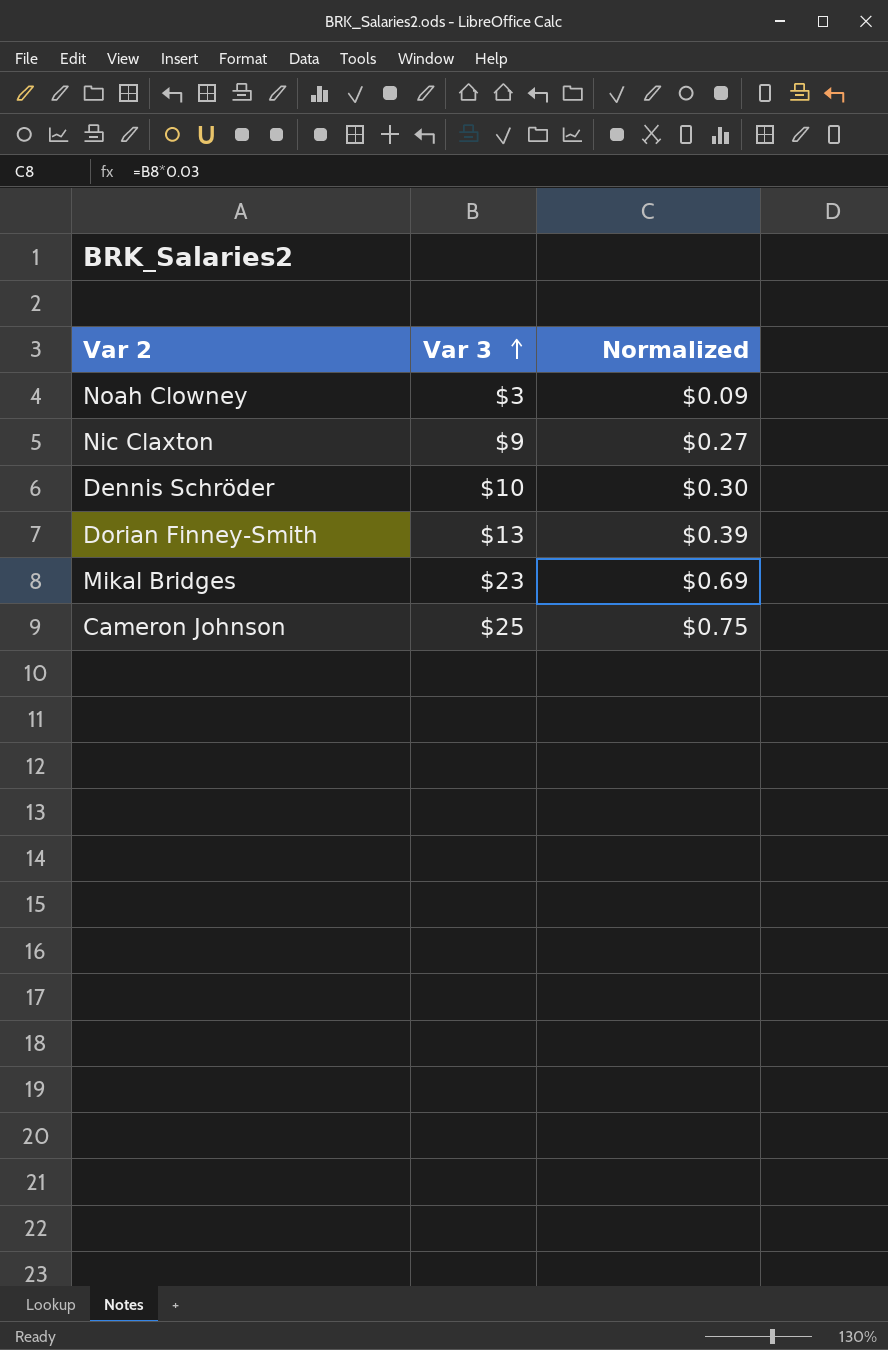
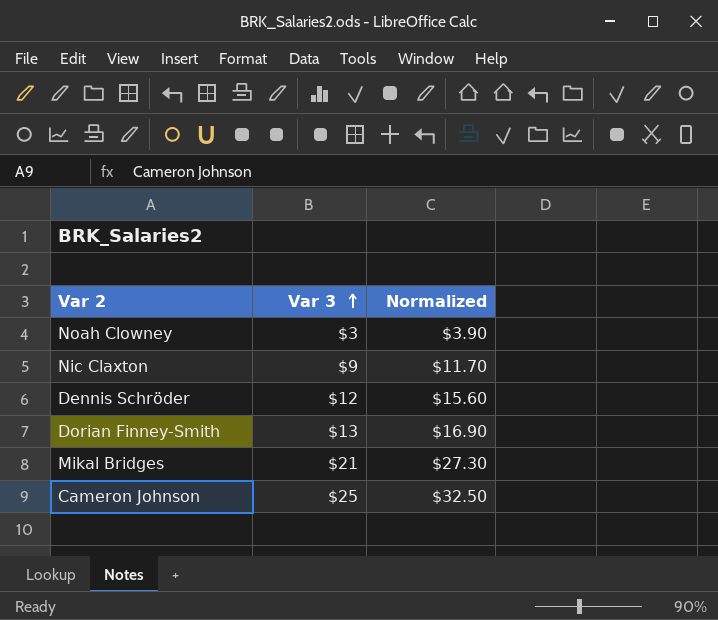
column Normalized | formula: [Var 3] * 0.03 -> [Var 3] * 1.3
Dennis Schröder | Var 3: $10 -> $12
Mikal Bridges | Var 3: $23 -> $21

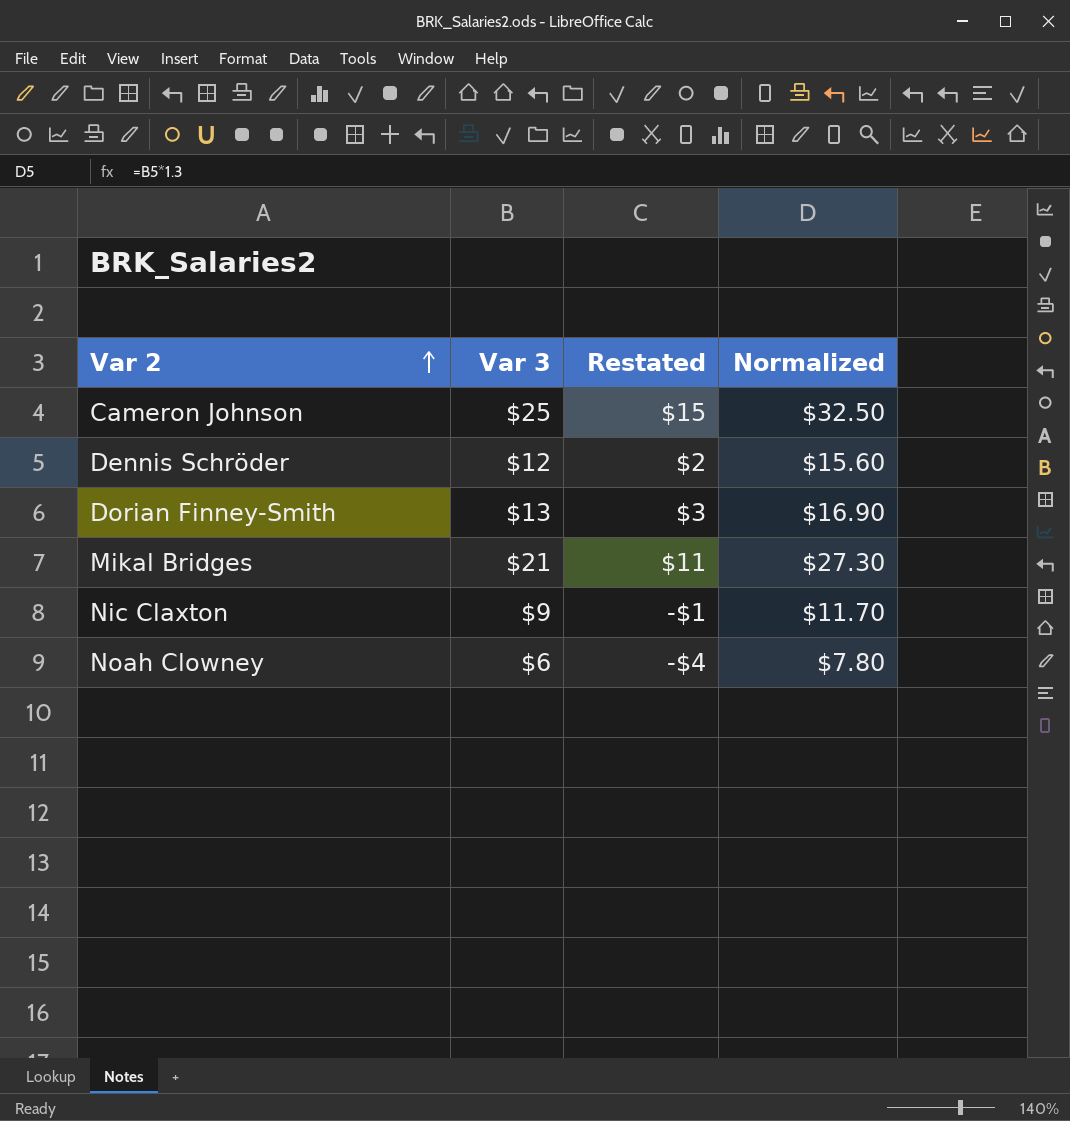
row order: Var 3 ascending -> Var 2 ascending
column Restated | formula: none -> [Var 3] - 10
Noah Clowney | Var 3: $3 -> $6
Noah Clowney | Normalized: $3.90 -> $7.80

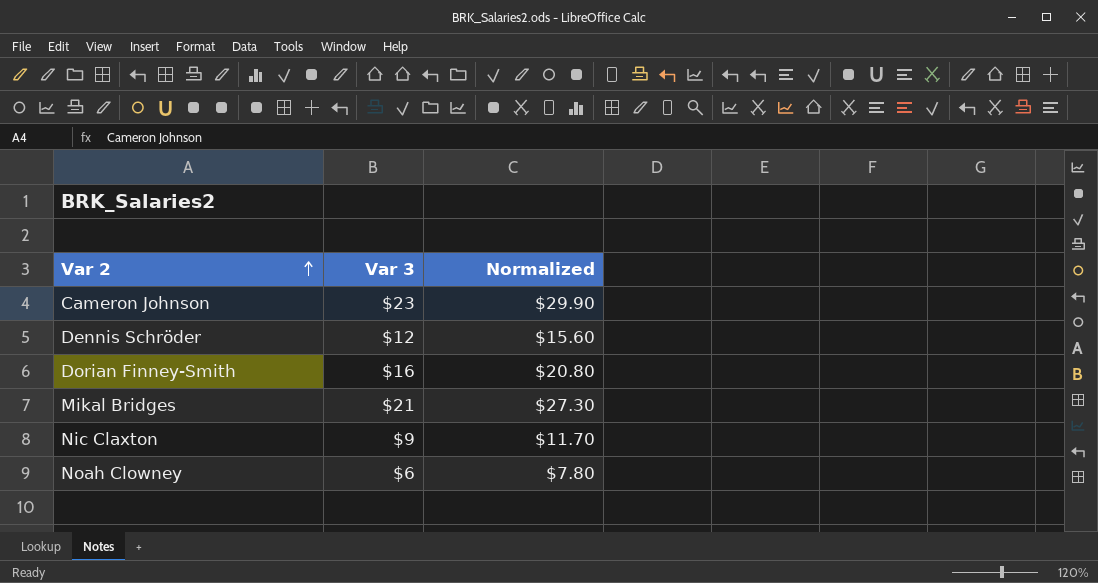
column Restated | formula: [Var 3] - 10 -> none
Cameron Johnson | Var 3: $25 -> $23
Cameron Johnson | Normalized: $32.50 -> $29.90
Dorian Finney-Smith | Var 3: $13 -> $16
Dorian Finney-Smith | Normalized: $16.90 -> $20.80

